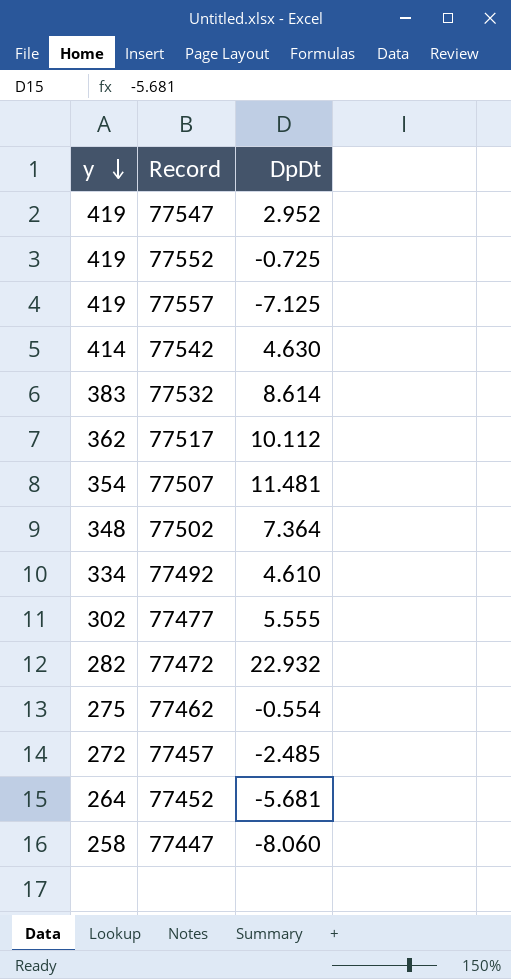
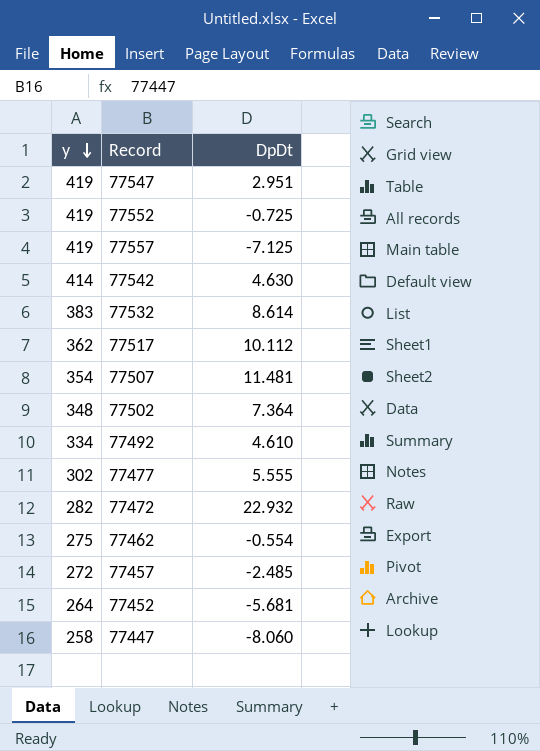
77547 | DpDt: 2.952 -> 2.951

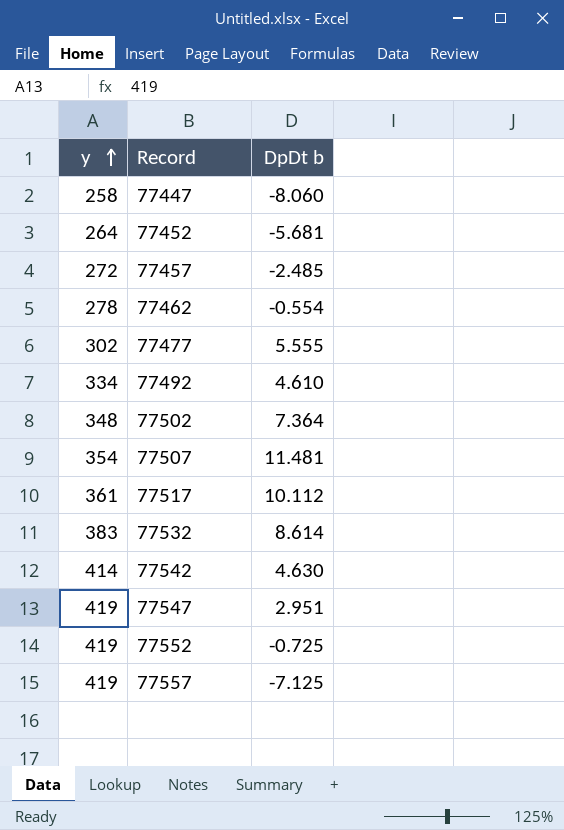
row order: y descending -> y ascending
column name: DpDt -> DpDt b
row 77472: 282 | 22.932 -> none
77462 | y: 275 -> 278
77517 | y: 362 -> 361

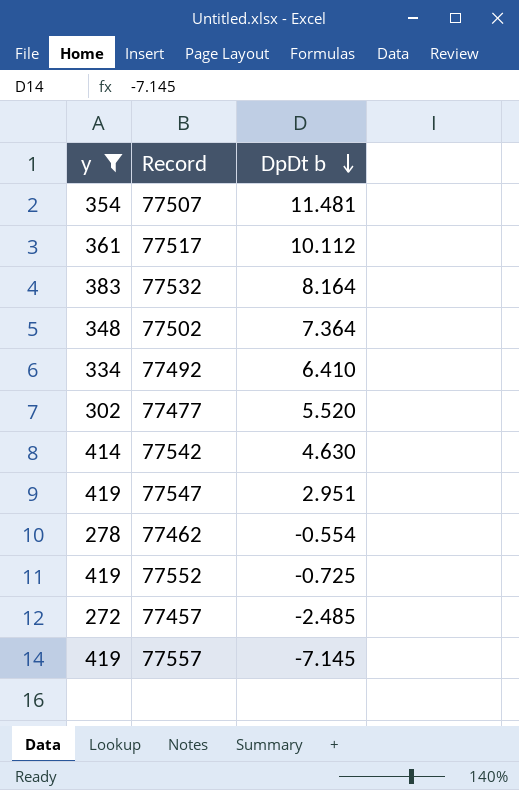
filter: none -> y >= 272
row order: y ascending -> DpDt b descending
77532 | DpDt b: 8.614 -> 8.164
77492 | DpDt b: 4.610 -> 6.410
77477 | DpDt b: 5.555 -> 5.520
77557 | DpDt b: -7.125 -> -7.145

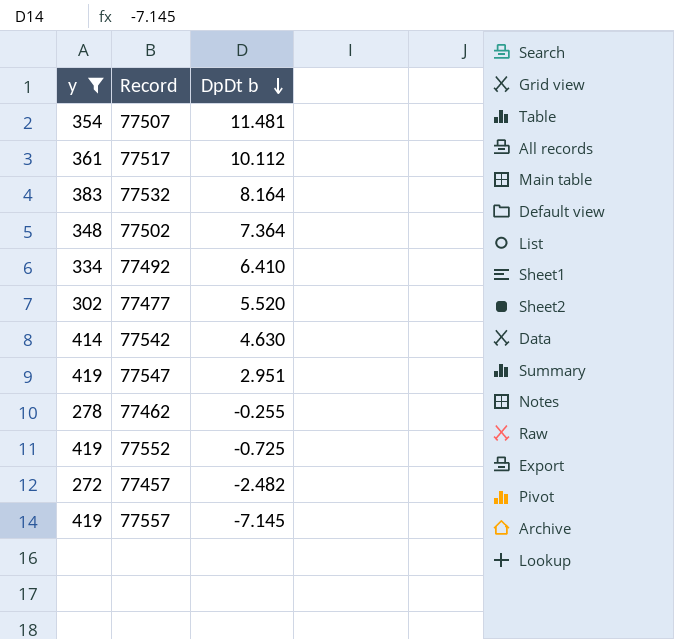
77462 | DpDt b: -0.554 -> -0.255
77457 | DpDt b: -2.485 -> -2.482

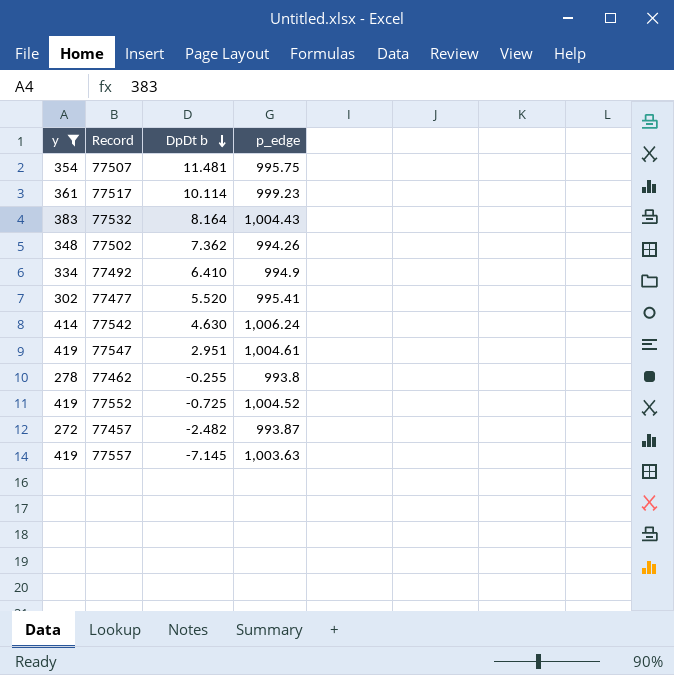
column p_edge | position: none -> 4
77517 | DpDt b: 10.112 -> 10.114
77502 | DpDt b: 7.364 -> 7.362

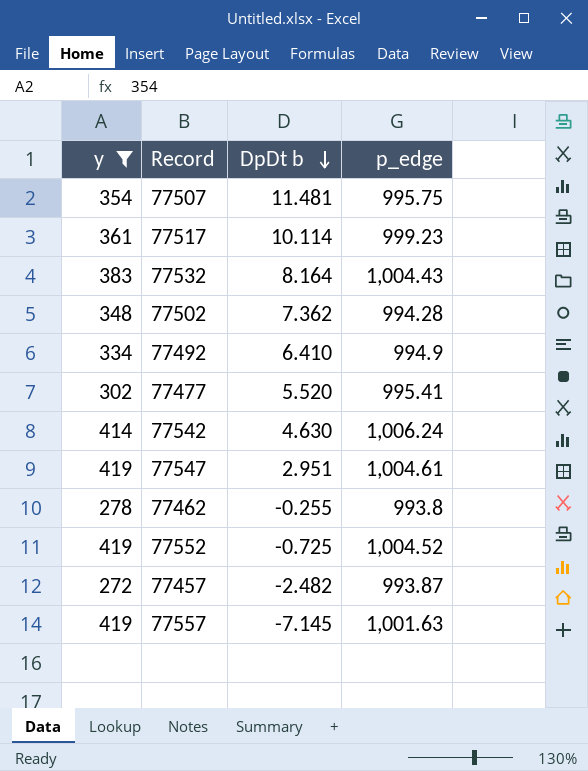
77502 | p_edge: 994.26 -> 994.28
77557 | p_edge: 1,003.63 -> 1,001.63

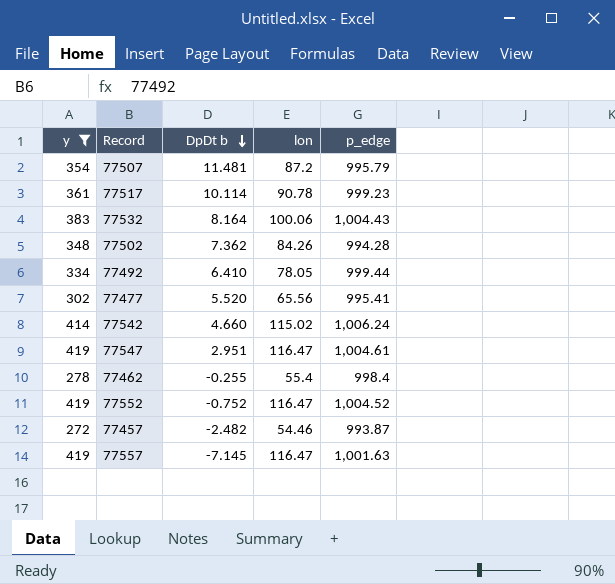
column lon | position: none -> 4
77507 | p_edge: 995.75 -> 995.79
77492 | p_edge: 994.9 -> 999.44
77542 | DpDt b: 4.630 -> 4.660
77462 | p_edge: 993.8 -> 998.4
77552 | DpDt b: -0.725 -> -0.752

